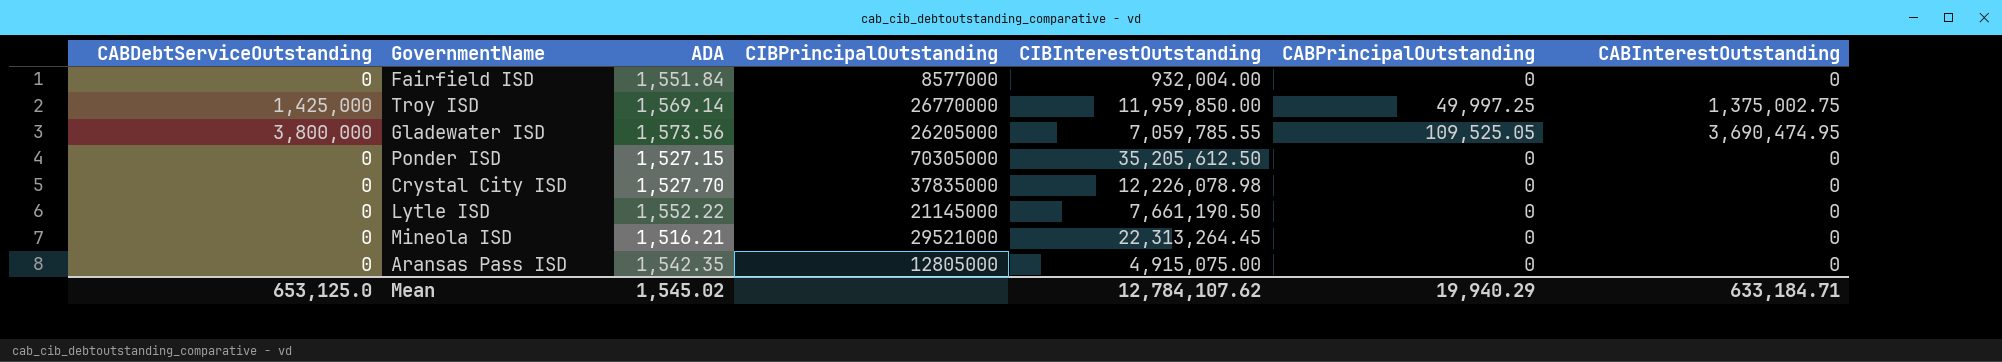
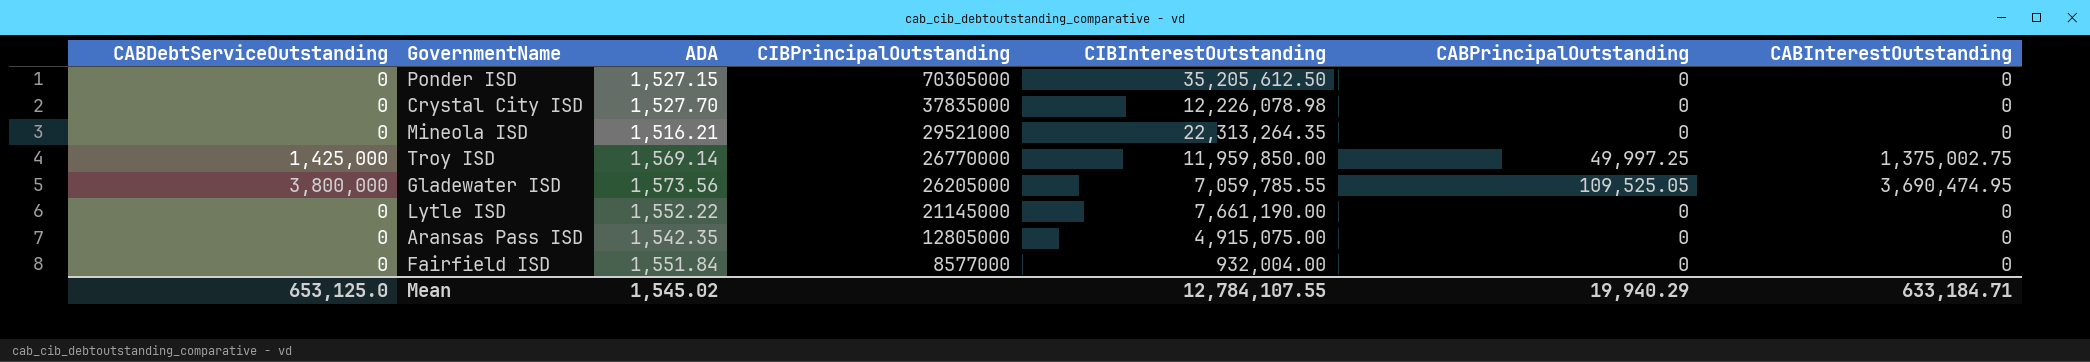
row order: none -> CIBPrincipalOutstanding descending
Mineola ISD | CIBInterestOutstanding: 22,313,264.45 -> 22,313,264.35
Lytle ISD | CIBInterestOutstanding: 7,661,190.50 -> 7,661,190.00
Mean | CIBInterestOutstanding: 12,784,107.62 -> 12,784,107.55

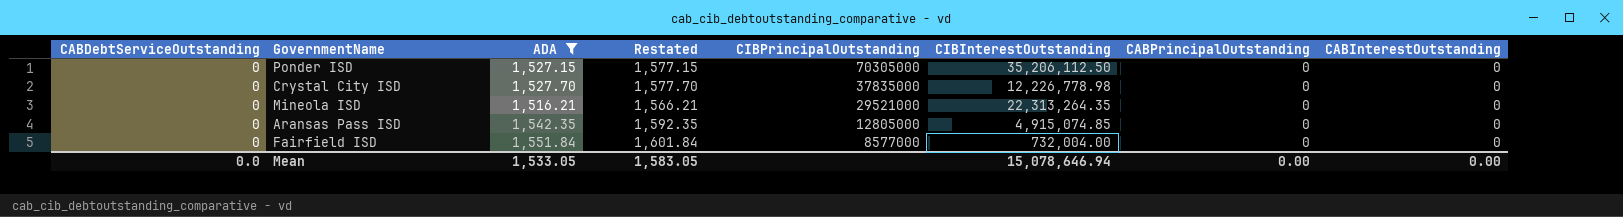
filter: none -> ADA <= 1,551.84
column Restated | formula: none -> [ADA] + 50
Ponder ISD | CIBInterestOutstanding: 35,205,612.50 -> 35,206,112.50
Crystal City ISD | CIBInterestOutstanding: 12,226,078.98 -> 12,226,778.98
Aransas Pass ISD | CIBInterestOutstanding: 4,915,075.00 -> 4,915,074.85
Fairfield ISD | CIBInterestOutstanding: 932,004.00 -> 732,004.00
Mean | CABDebtServiceOutstanding: 653,125.0 -> 0.0
Mean | ADA: 1,545.02 -> 1,533.05
Mean | CIBInterestOutstanding: 12,784,107.55 -> 15,078,646.94
Mean | CABPrincipalOutstanding: 19,940.29 -> 0.00
Mean | CABInterestOutstanding: 633,184.71 -> 0.00

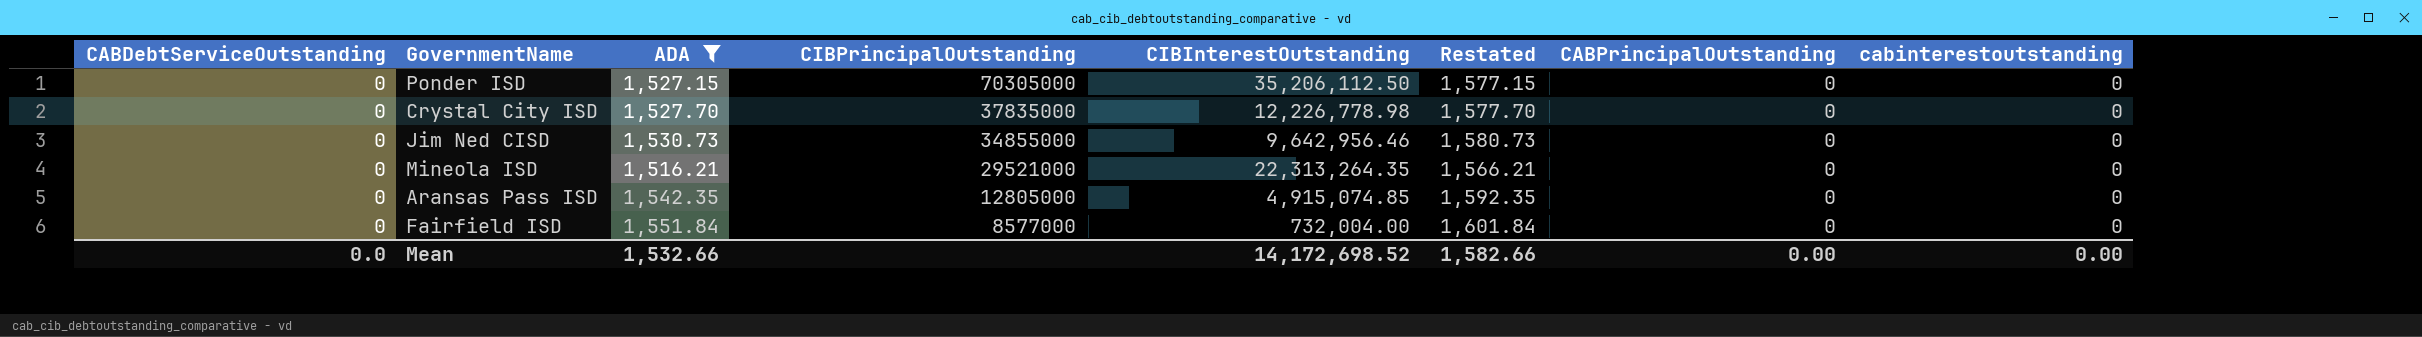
column Restated | position: 4 -> 6
column name: CABInterestOutstanding -> cabinterestoutstanding
row Jim Ned CISD: none -> 0 | 1,530.73 | 34855000 | 9,642,956.46 | 1,580.73 | 0 | 0
Mean | ADA: 1,533.05 -> 1,532.66
Mean | CIBInterestOutstanding: 15,078,646.94 -> 14,172,698.52
Mean | Restated: 1,583.05 -> 1,582.66

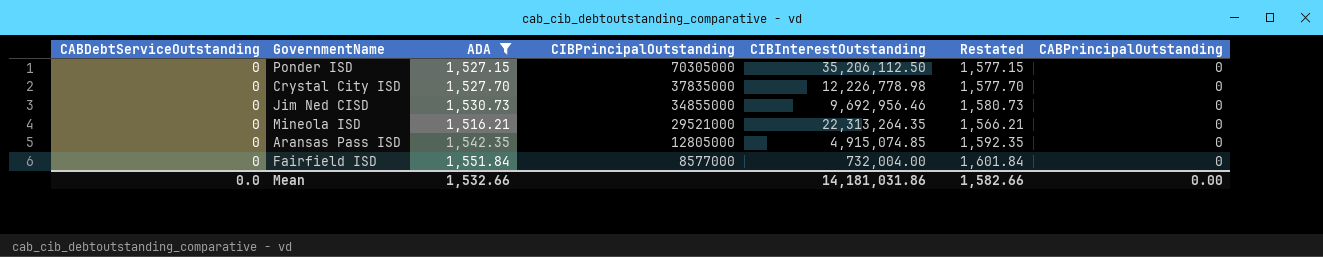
column cabinterestoutstanding | position: 8 -> none
Jim Ned CISD | CIBInterestOutstanding: 9,642,956.46 -> 9,692,956.46
Mean | CIBInterestOutstanding: 14,172,698.52 -> 14,181,031.86

